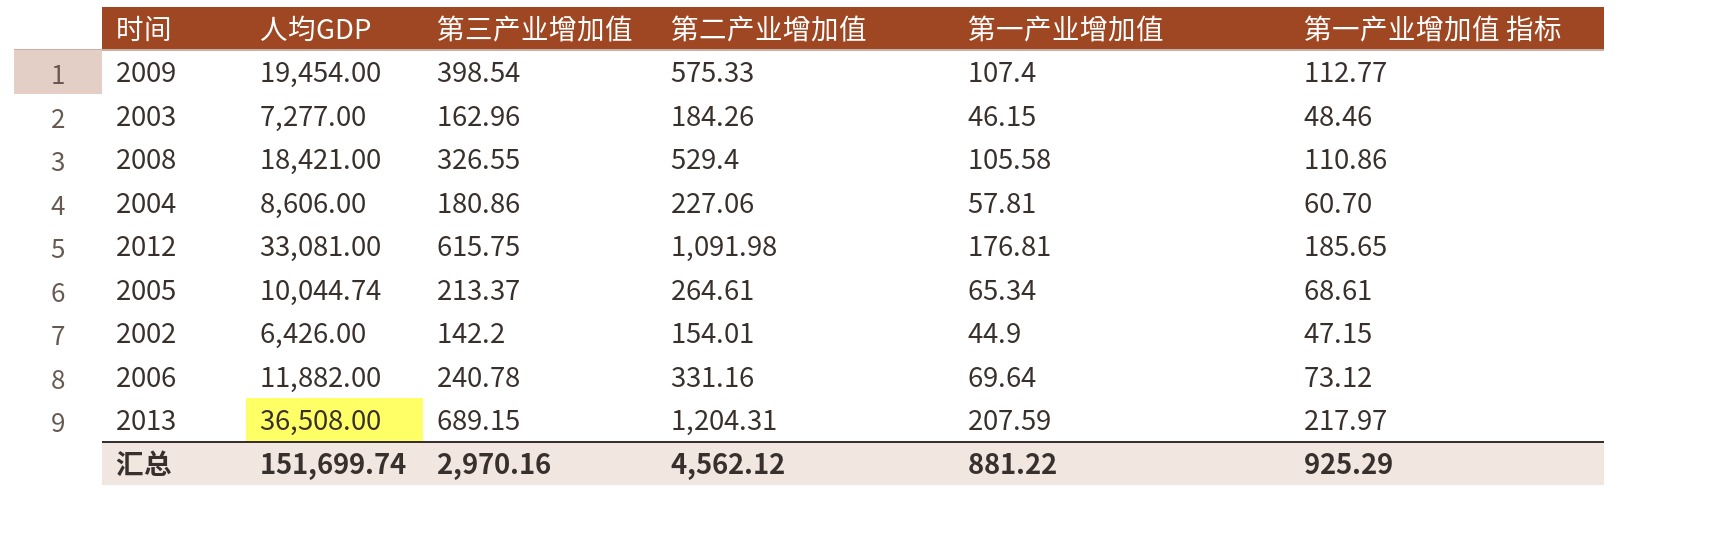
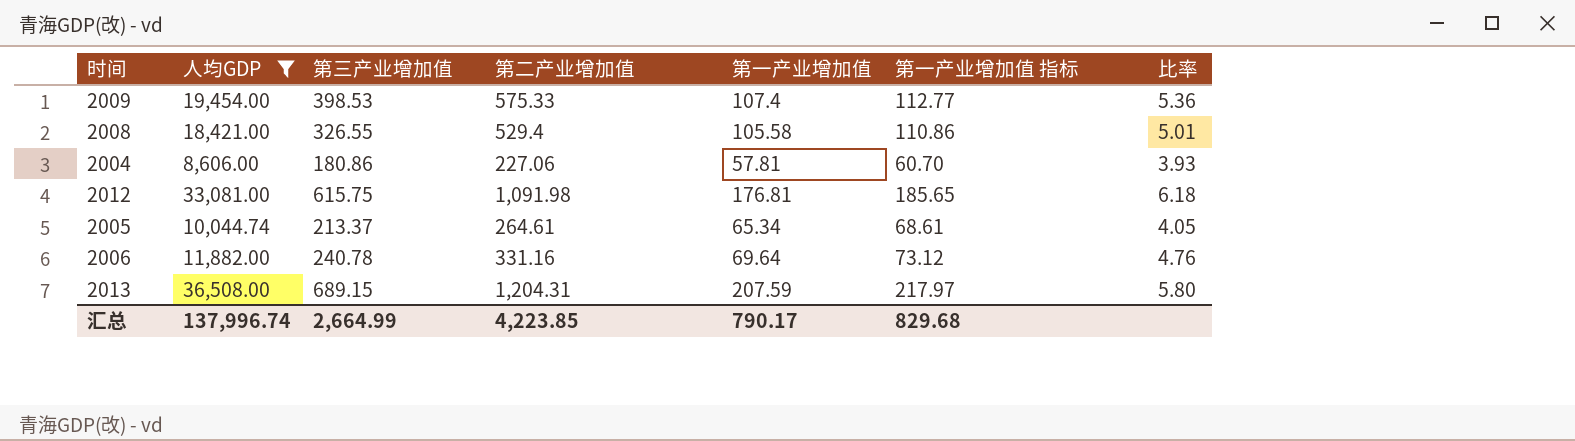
filter: none -> 人均GDP >= 8,606.00
column 比率 | formula: none -> [第二产业增加值] / [第一产业增加值]
2009 | 第三产业增加值: 398.54 -> 398.53
汇总 | 人均GDP: 151,699.74 -> 137,996.74
汇总 | 第三产业增加值: 2,970.16 -> 2,664.99
汇总 | 第二产业增加值: 4,562.12 -> 4,223.85
汇总 | 第一产业增加值: 881.22 -> 790.17
汇总 | 第一产业增加值 指标: 925.29 -> 829.68

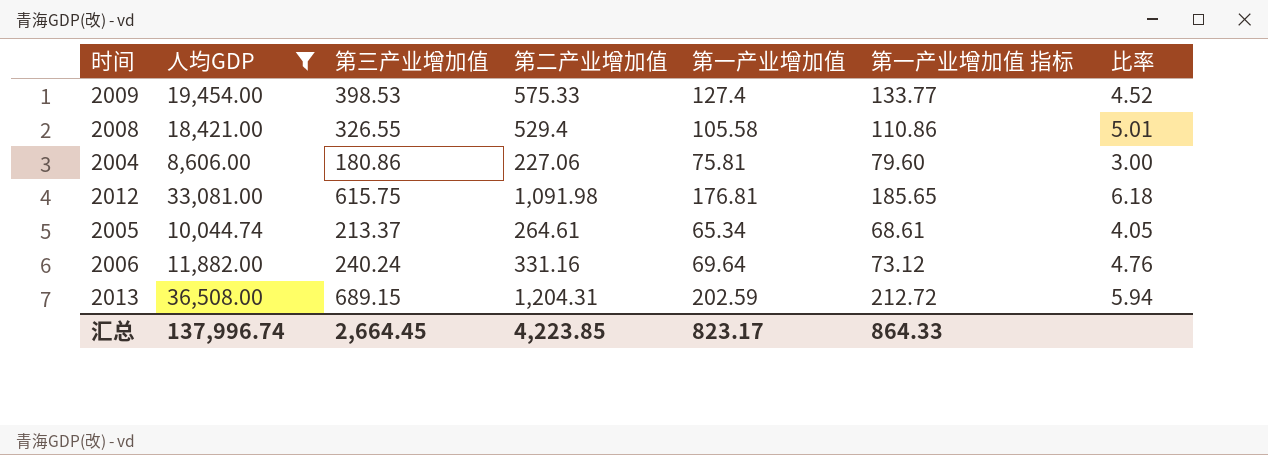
2009 | 第一产业增加值: 107.4 -> 127.4
2009 | 第一产业增加值 指标: 112.77 -> 133.77
2009 | 比率: 5.36 -> 4.52
2004 | 第一产业增加值: 57.81 -> 75.81
2004 | 第一产业增加值 指标: 60.70 -> 79.60
2004 | 比率: 3.93 -> 3.00
2006 | 第三产业增加值: 240.78 -> 240.24
2013 | 第一产业增加值: 207.59 -> 202.59
2013 | 第一产业增加值 指标: 217.97 -> 212.72
2013 | 比率: 5.80 -> 5.94
汇总 | 第三产业增加值: 2,664.99 -> 2,664.45
汇总 | 第一产业增加值: 790.17 -> 823.17
汇总 | 第一产业增加值 指标: 829.68 -> 864.33

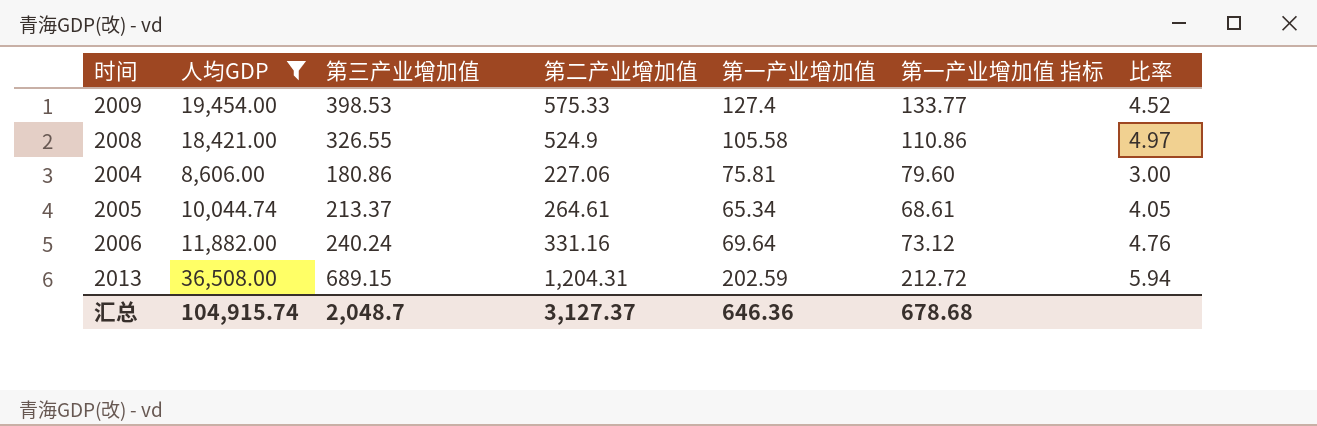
row 2012: 33,081.00 | 615.75 | 1,091.98 | 176.81 | 185.65 | 6.18 -> none
2008 | 第二产业增加值: 529.4 -> 524.9
2008 | 比率: 5.01 -> 4.97
汇总 | 人均GDP: 137,996.74 -> 104,915.74
汇总 | 第三产业增加值: 2,664.45 -> 2,048.7
汇总 | 第二产业增加值: 4,223.85 -> 3,127.37
汇总 | 第一产业增加值: 823.17 -> 646.36
汇总 | 第一产业增加值 指标: 864.33 -> 678.68

